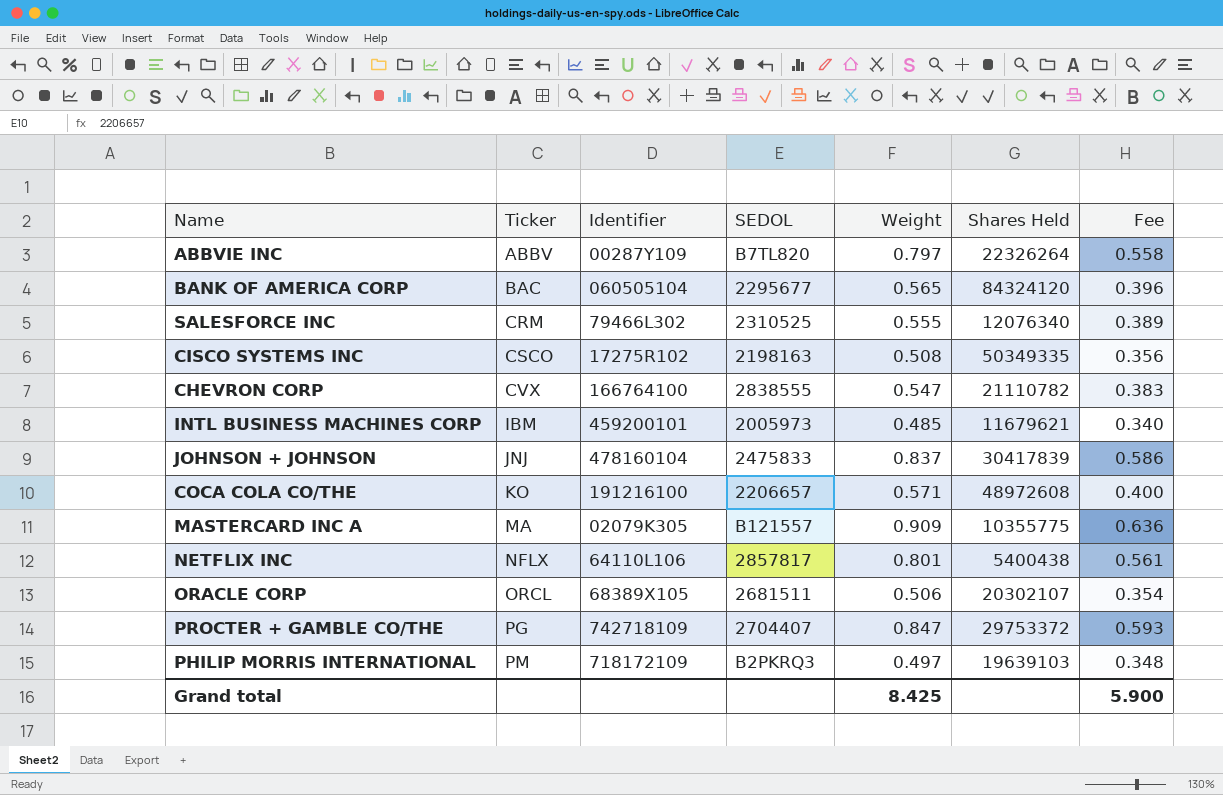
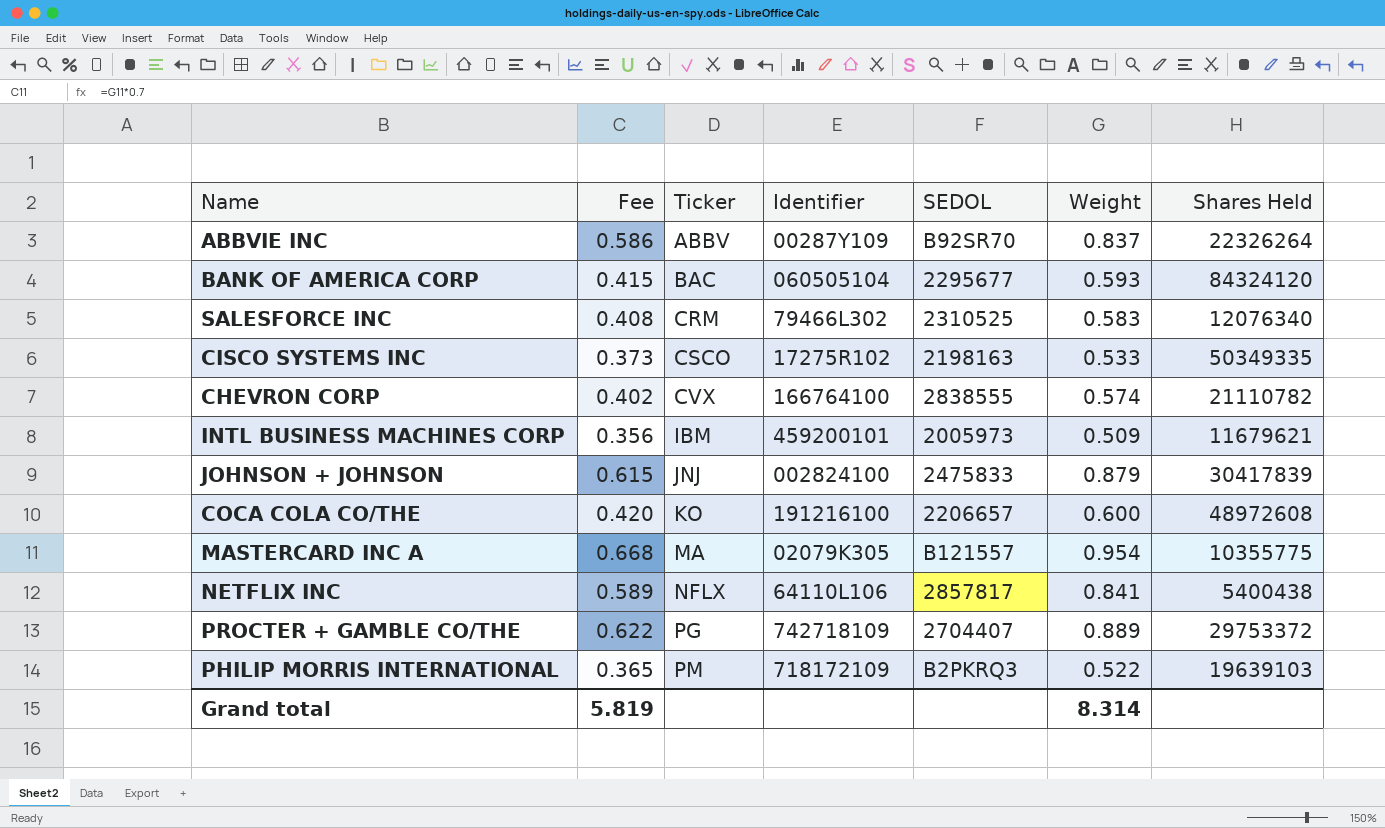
column Fee | position: 7 -> 2
row ORACLE CORP: ORCL | 68389X105 | 2681511 | 0.506 | 20302107 | 0.354 -> none
ABBVIE INC | Fee: 0.558 -> 0.586
ABBVIE INC | SEDOL: B7TL820 -> B92SR70
ABBVIE INC | Weight: 0.797 -> 0.837
BANK OF AMERICA CORP | Fee: 0.396 -> 0.415
BANK OF AMERICA CORP | Weight: 0.565 -> 0.593
SALESFORCE INC | Fee: 0.389 -> 0.408
SALESFORCE INC | Weight: 0.555 -> 0.583
CISCO SYSTEMS INC | Fee: 0.356 -> 0.373
CISCO SYSTEMS INC | Weight: 0.508 -> 0.533
CHEVRON CORP | Fee: 0.383 -> 0.402
CHEVRON CORP | Weight: 0.547 -> 0.574
INTL BUSINESS MACHINES CORP | Fee: 0.340 -> 0.356
INTL BUSINESS MACHINES CORP | Weight: 0.485 -> 0.509
JOHNSON + JOHNSON | Fee: 0.586 -> 0.615
JOHNSON + JOHNSON | Identifier: 478160104 -> 002824100
JOHNSON + JOHNSON | Weight: 0.837 -> 0.879
COCA COLA CO/THE | Fee: 0.400 -> 0.420
COCA COLA CO/THE | Weight: 0.571 -> 0.600
MASTERCARD INC A | Fee: 0.636 -> 0.668
MASTERCARD INC A | Weight: 0.909 -> 0.954
NETFLIX INC | Fee: 0.561 -> 0.589
NETFLIX INC | Weight: 0.801 -> 0.841
PROCTER + GAMBLE CO/THE | Fee: 0.593 -> 0.622
PROCTER + GAMBLE CO/THE | Weight: 0.847 -> 0.889
PHILIP MORRIS INTERNATIONAL | Fee: 0.348 -> 0.365
PHILIP MORRIS INTERNATIONAL | Weight: 0.497 -> 0.522
Grand total | Fee: 5.900 -> 5.819
Grand total | Weight: 8.425 -> 8.314

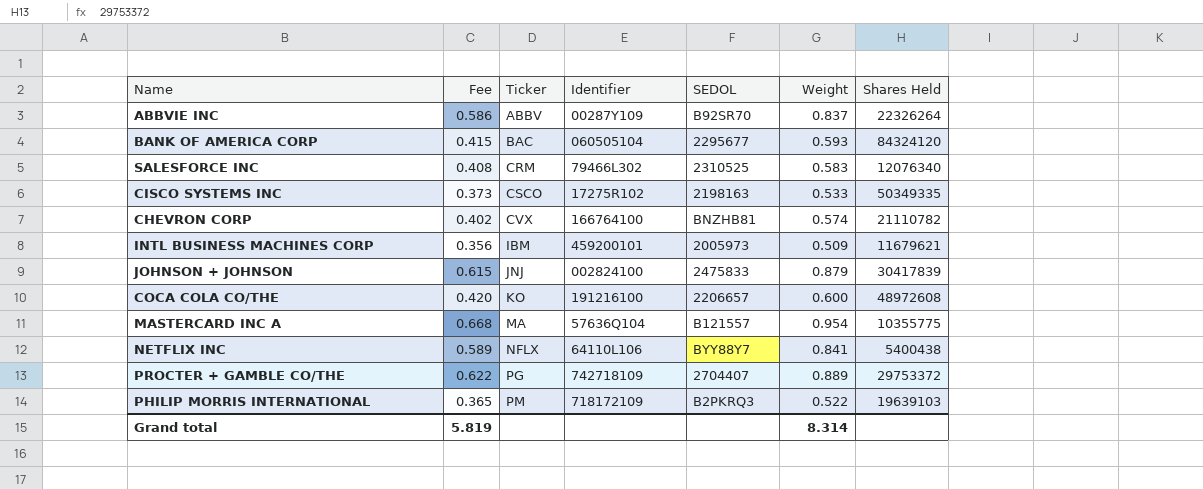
CHEVRON CORP | SEDOL: 2838555 -> BNZHB81
MASTERCARD INC A | Identifier: 02079K305 -> 57636Q104
NETFLIX INC | SEDOL: 2857817 -> BYY88Y7

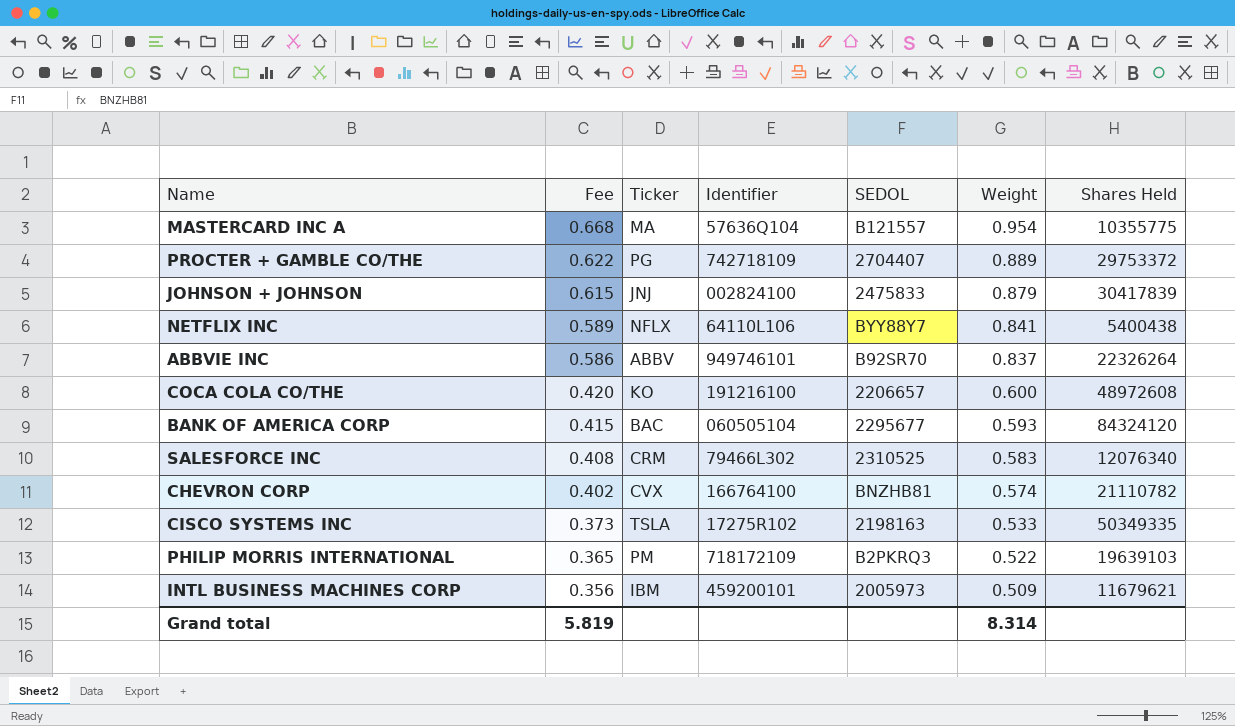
row order: Ticker ascending -> Fee descending
ABBVIE INC | Identifier: 00287Y109 -> 949746101
CISCO SYSTEMS INC | Ticker: CSCO -> TSLA

